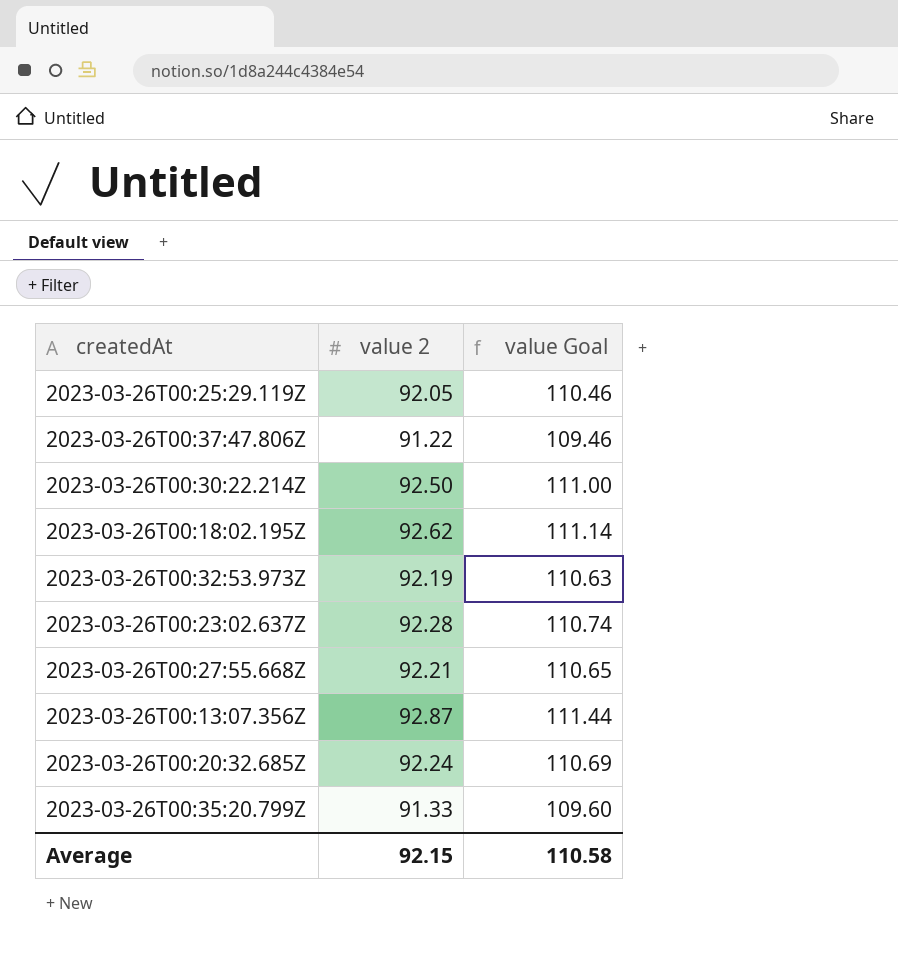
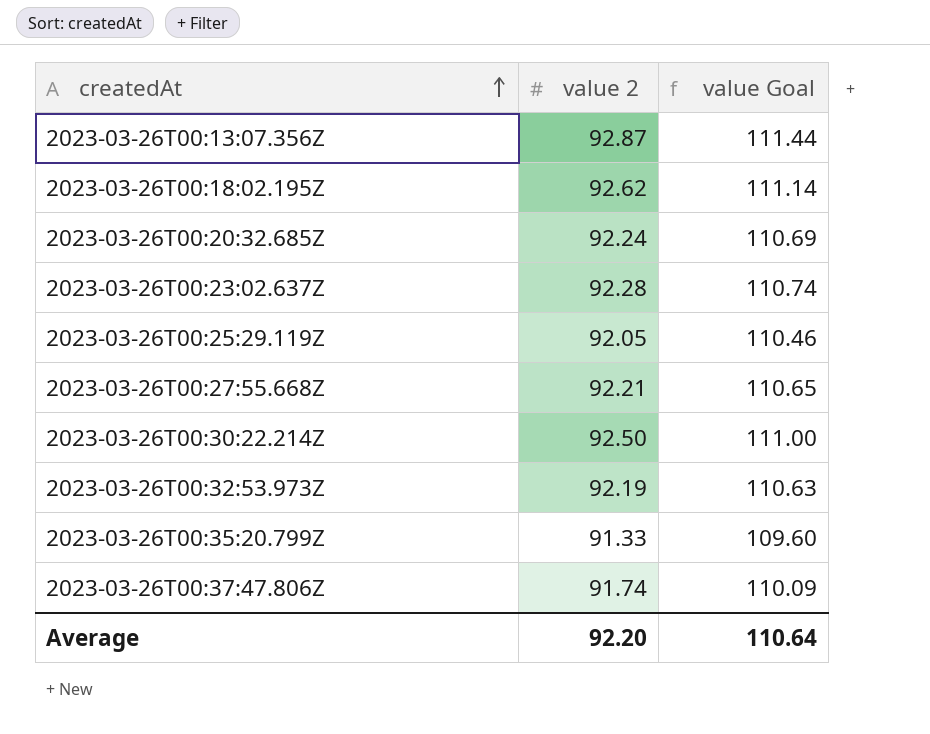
row order: none -> createdAt ascending
2023-03-26T00:37:47.806Z | value 2: 91.22 -> 91.74
2023-03-26T00:37:47.806Z | value Goal: 109.46 -> 110.09
Average | value 2: 92.15 -> 92.20
Average | value Goal: 110.58 -> 110.64

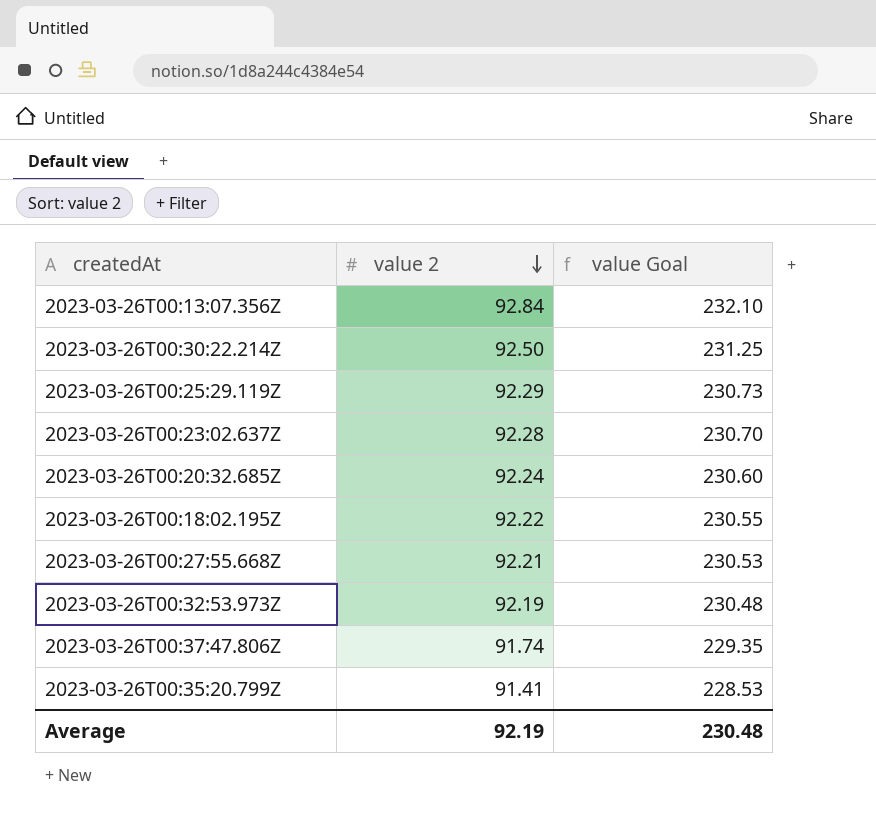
row order: createdAt ascending -> value 2 descending
column value Goal | formula: [value 2] * 1.2 -> [value 2] * 2.5
2023-03-26T00:13:07.356Z | value 2: 92.87 -> 92.84
2023-03-26T00:25:29.119Z | value 2: 92.05 -> 92.29
2023-03-26T00:18:02.195Z | value 2: 92.62 -> 92.22
2023-03-26T00:35:20.799Z | value 2: 91.33 -> 91.41
Average | value 2: 92.20 -> 92.19
Average | value Goal: 110.64 -> 230.48

